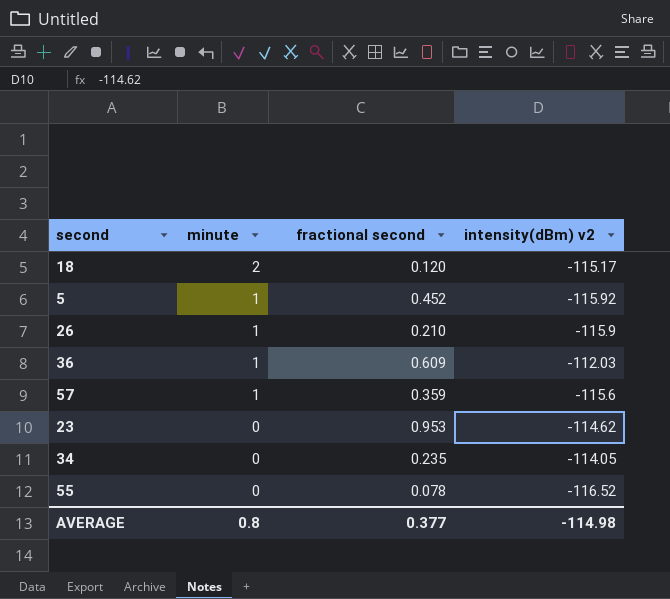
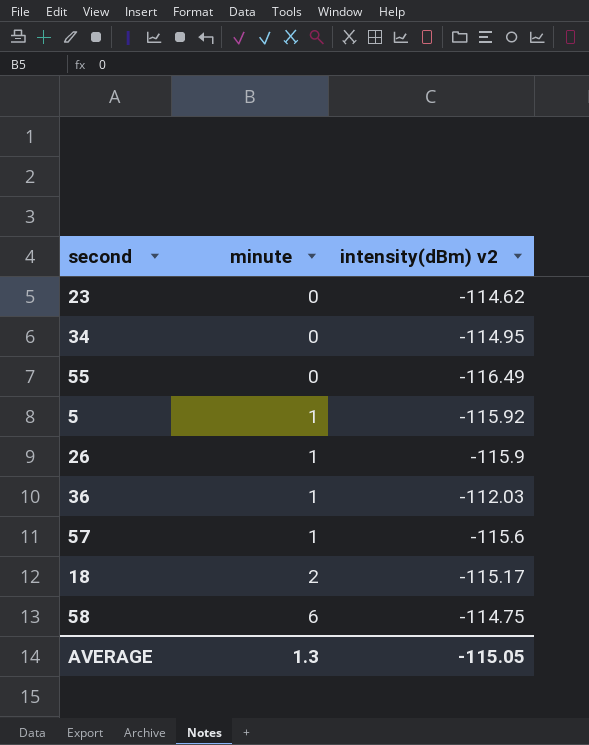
row order: minute descending -> minute ascending
column fractional second | position: 3 -> none
34 | intensity(dBm) v2: -114.05 -> -114.95
55 | intensity(dBm) v2: -116.52 -> -116.49
row 58: none -> 6 | -114.75
AVERAGE | minute: 0.8 -> 1.3
AVERAGE | intensity(dBm) v2: -114.98 -> -115.05

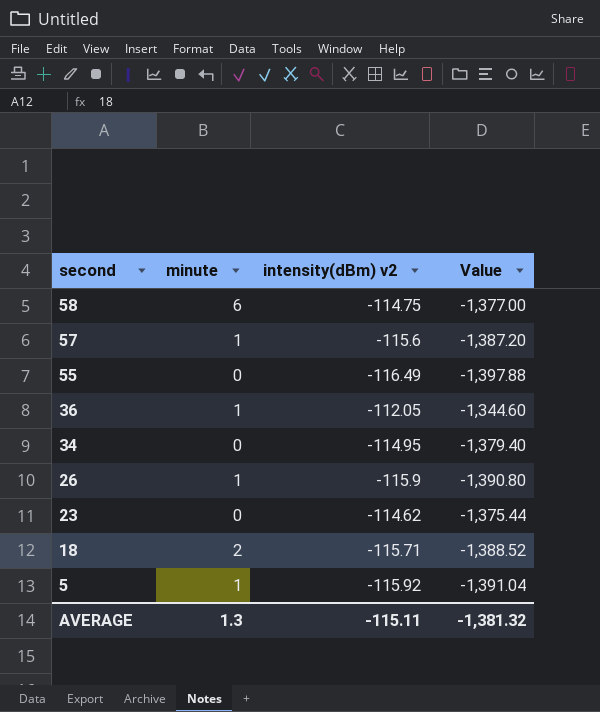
row order: minute ascending -> second descending
column Value | formula: none -> [intensity(dBm) v2] * 12
36 | intensity(dBm) v2: -112.03 -> -112.05
18 | intensity(dBm) v2: -115.17 -> -115.71
AVERAGE | intensity(dBm) v2: -115.05 -> -115.11

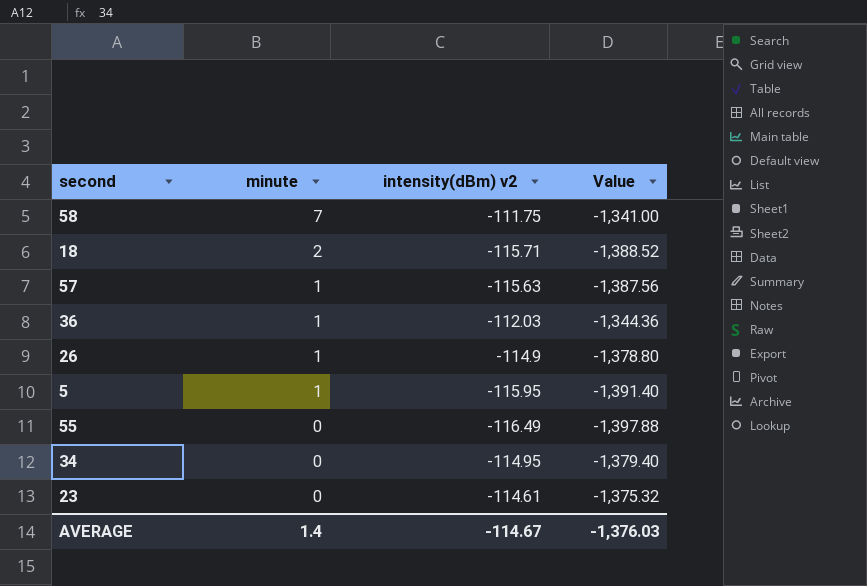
row order: second descending -> minute descending
58 | minute: 6 -> 7
58 | intensity(dBm) v2: -114.75 -> -111.75
58 | Value: -1,377.00 -> -1,341.00
57 | intensity(dBm) v2: -115.6 -> -115.63
57 | Value: -1,387.20 -> -1,387.56
36 | intensity(dBm) v2: -112.05 -> -112.03
36 | Value: -1,344.60 -> -1,344.36
26 | intensity(dBm) v2: -115.9 -> -114.9
26 | Value: -1,390.80 -> -1,378.80
5 | intensity(dBm) v2: -115.92 -> -115.95
5 | Value: -1,391.04 -> -1,391.40
23 | intensity(dBm) v2: -114.62 -> -114.61
23 | Value: -1,375.44 -> -1,375.32
AVERAGE | minute: 1.3 -> 1.4
AVERAGE | intensity(dBm) v2: -115.11 -> -114.67
AVERAGE | Value: -1,381.32 -> -1,376.03

